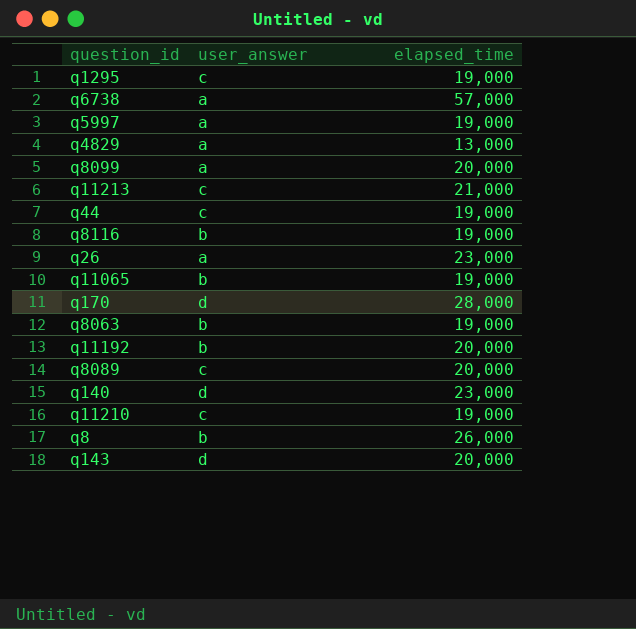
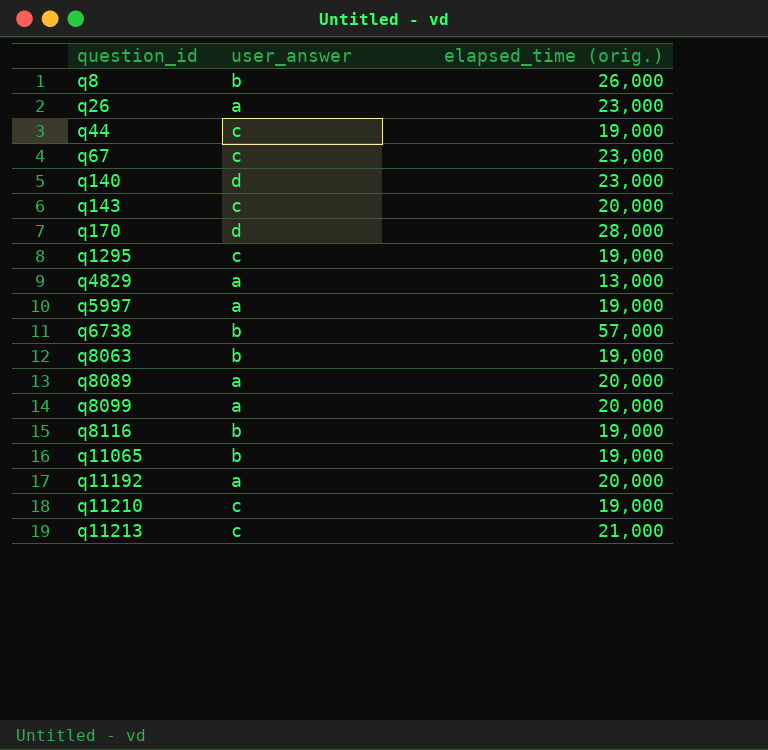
row order: none -> question_id ascending
column name: elapsed_time -> elapsed_time (orig.)
row q67: none -> c | 23,000
q143 | user_answer: d -> c
q6738 | user_answer: a -> b
q8089 | user_answer: c -> a
q11192 | user_answer: b -> a

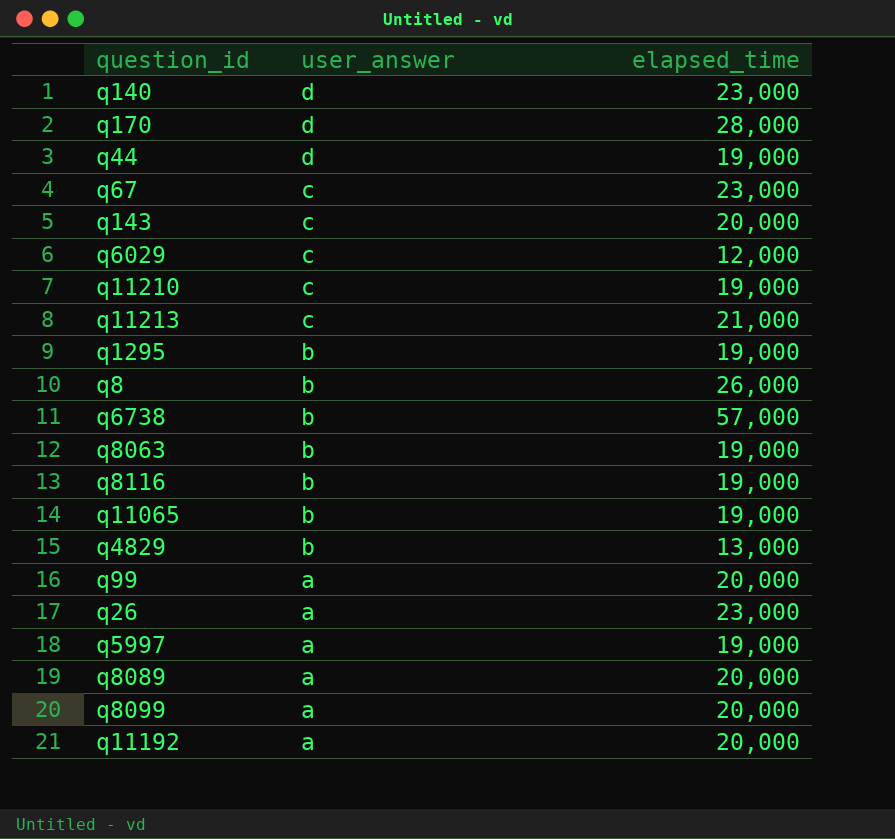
row order: question_id ascending -> user_answer descending
column name: elapsed_time (orig.) -> elapsed_time
q44 | user_answer: c -> d
row q6029: none -> c | 12,000
q1295 | user_answer: c -> b
q4829 | user_answer: a -> b
row q99: none -> a | 20,000

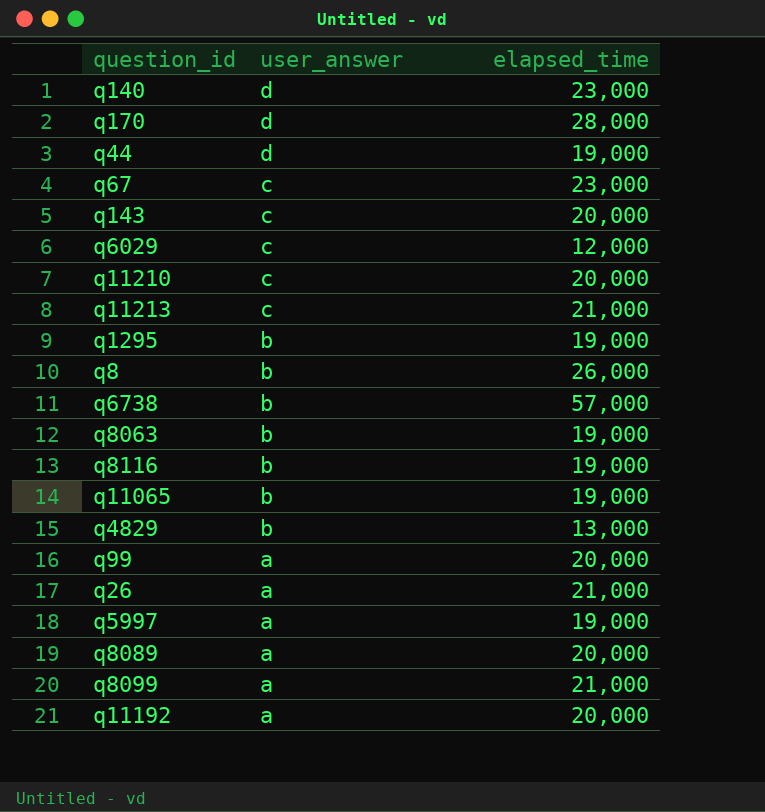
q11210 | elapsed_time: 19,000 -> 20,000
q26 | elapsed_time: 23,000 -> 21,000
q8099 | elapsed_time: 20,000 -> 21,000

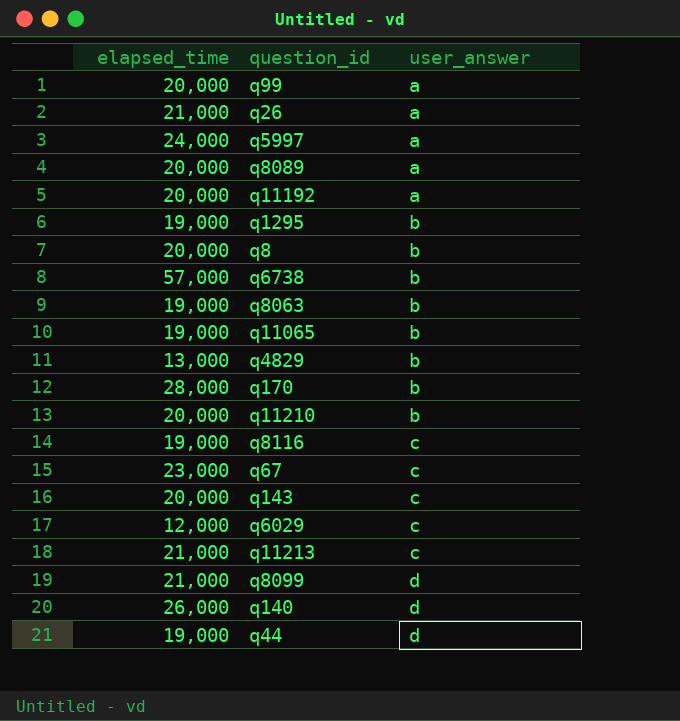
row order: user_answer descending -> user_answer ascending
column elapsed_time | position: 3 -> 1
q5997 | elapsed_time: 19,000 -> 24,000
q8 | elapsed_time: 26,000 -> 20,000
q170 | user_answer: d -> b
q11210 | user_answer: c -> b
q8116 | user_answer: b -> c
q8099 | user_answer: a -> d
q140 | elapsed_time: 23,000 -> 26,000

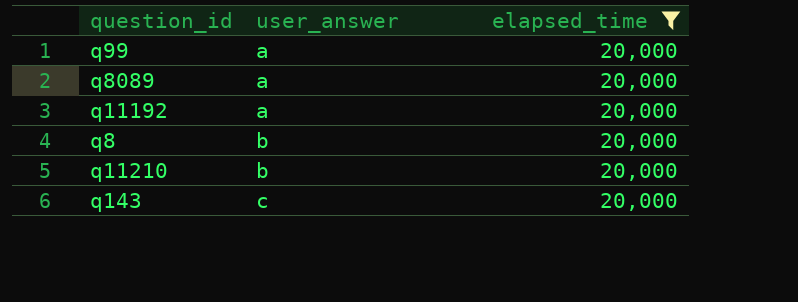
filter: none -> elapsed_time = 20,000
column elapsed_time | position: 1 -> 3

